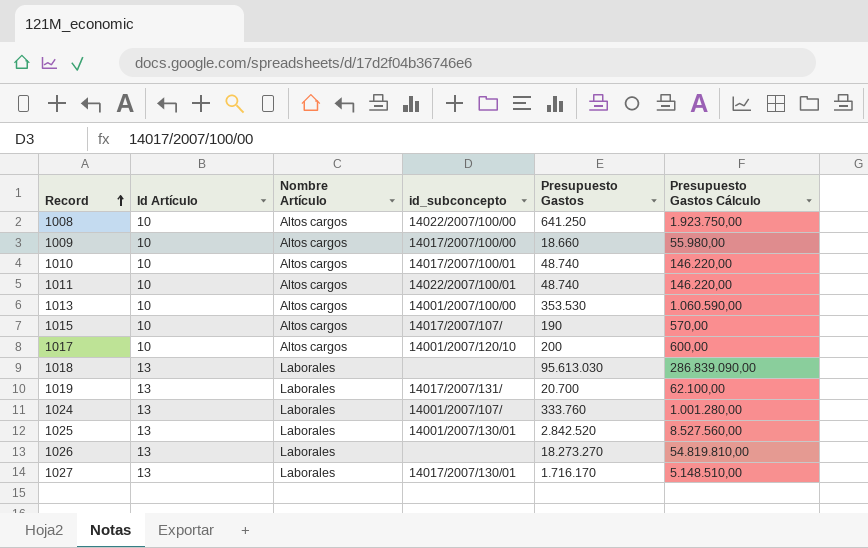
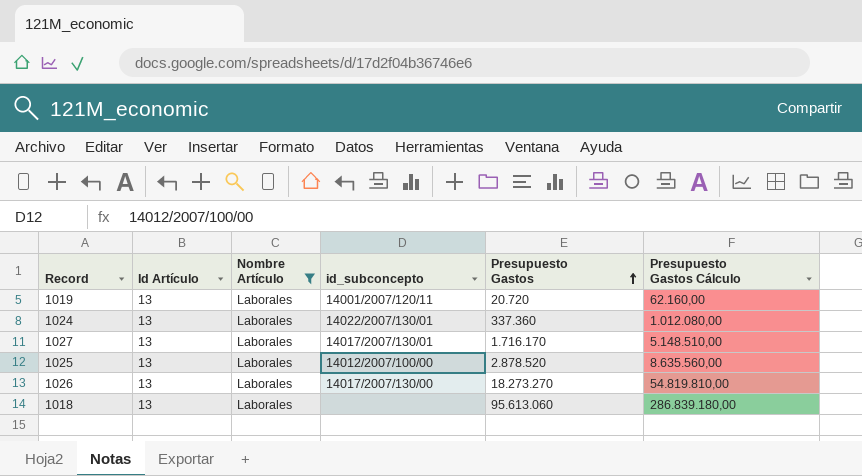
filter: none -> Nombre Artículo = Laborales
row order: Record ascending -> Presupuesto Gastos ascending
1019 | id_subconcepto: 14017/2007/131/ -> 14001/2007/120/11
1019 | Presupuesto Gastos: 20.700 -> 20.720
1019 | Presupuesto Gastos Cálculo: 62.100,00 -> 62.160,00
1024 | id_subconcepto: 14001/2007/107/ -> 14022/2007/130/01
1024 | Presupuesto Gastos: 333.760 -> 337.360
1024 | Presupuesto Gastos Cálculo: 1.001.280,00 -> 1.012.080,00
1025 | id_subconcepto: 14001/2007/130/01 -> 14012/2007/100/00
1025 | Presupuesto Gastos: 2.842.520 -> 2.878.520
1025 | Presupuesto Gastos Cálculo: 8.527.560,00 -> 8.635.560,00
1026 | id_subconcepto: none -> 14017/2007/130/00
1018 | Presupuesto Gastos: 95.613.030 -> 95.613.060
1018 | Presupuesto Gastos Cálculo: 286.839.090,00 -> 286.839.180,00

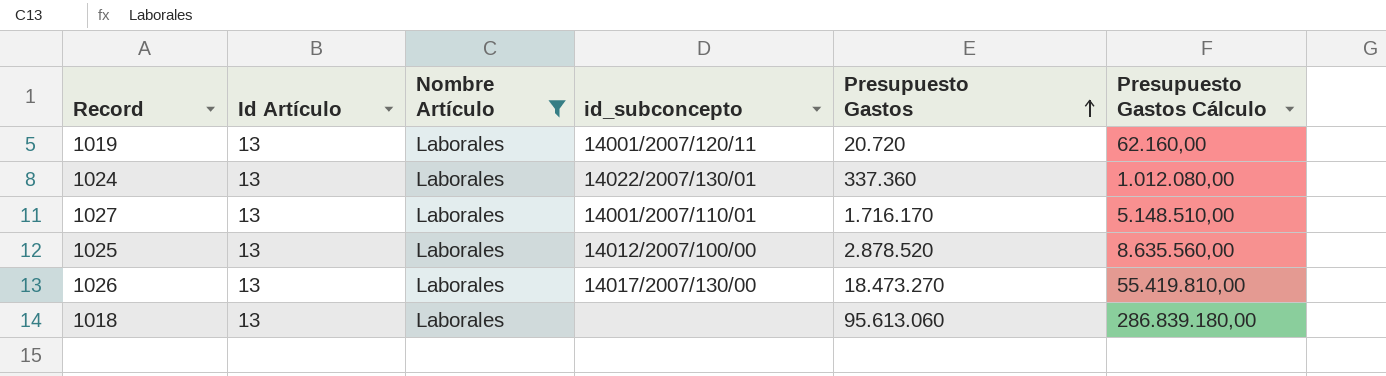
1027 | id_subconcepto: 14017/2007/130/01 -> 14001/2007/110/01
1026 | Presupuesto Gastos: 18.273.270 -> 18.473.270
1026 | Presupuesto Gastos Cálculo: 54.819.810,00 -> 55.419.810,00

